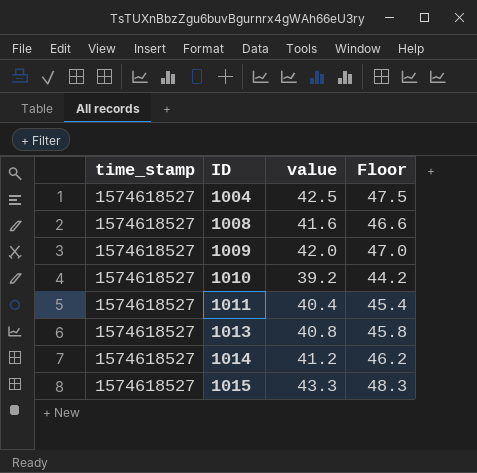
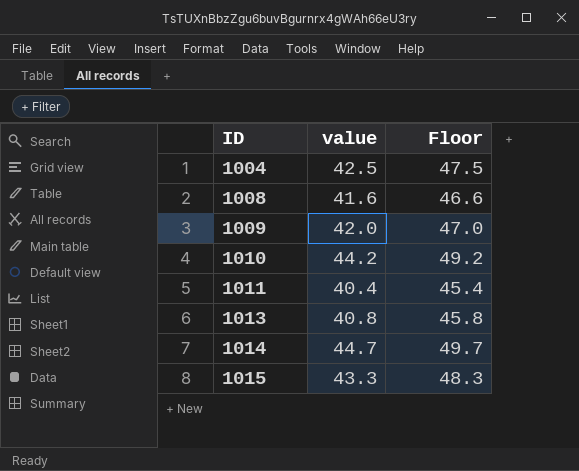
column time_stamp | position: 1 -> none
1010 | value: 39.2 -> 44.2
1010 | Floor: 44.2 -> 49.2
1014 | value: 41.2 -> 44.7
1014 | Floor: 46.2 -> 49.7

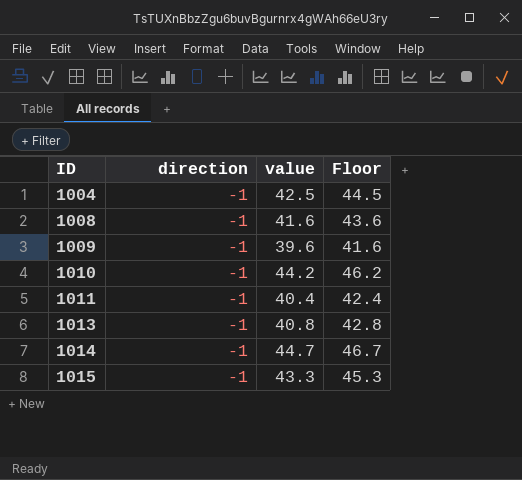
column direction | position: none -> 2
column Floor | formula: [value] + 5 -> [value] + 2
1009 | value: 42.0 -> 39.6

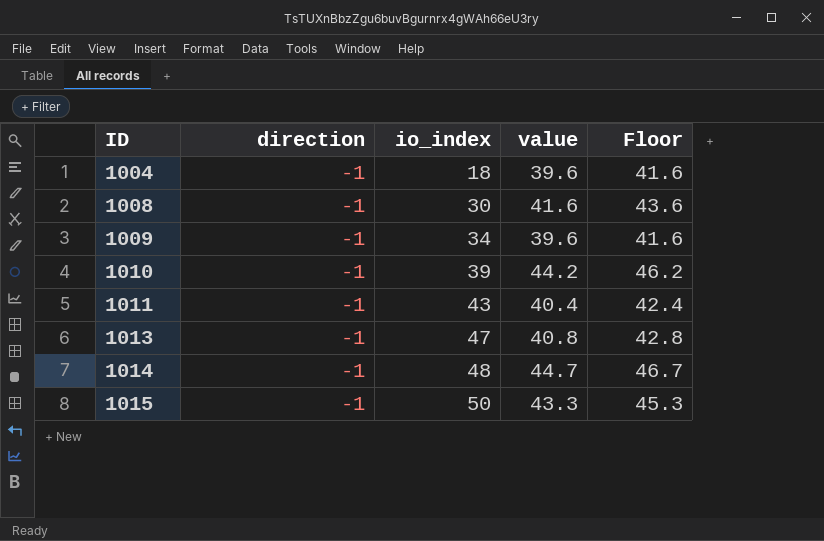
column io_index | position: none -> 3
1004 | value: 42.5 -> 39.6
1004 | Floor: 44.5 -> 41.6

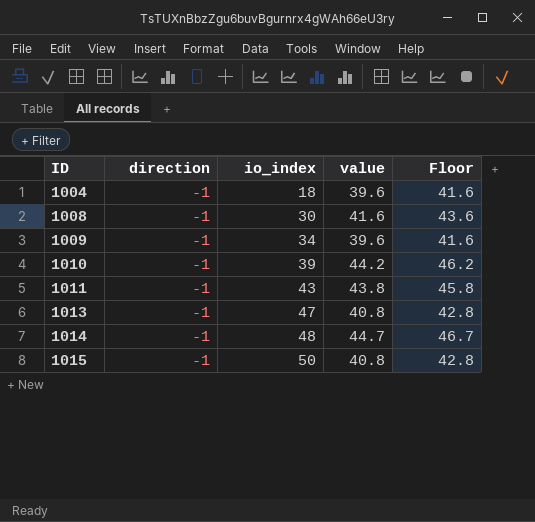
1011 | value: 40.4 -> 43.8
1011 | Floor: 42.4 -> 45.8
1015 | value: 43.3 -> 40.8
1015 | Floor: 45.3 -> 42.8

